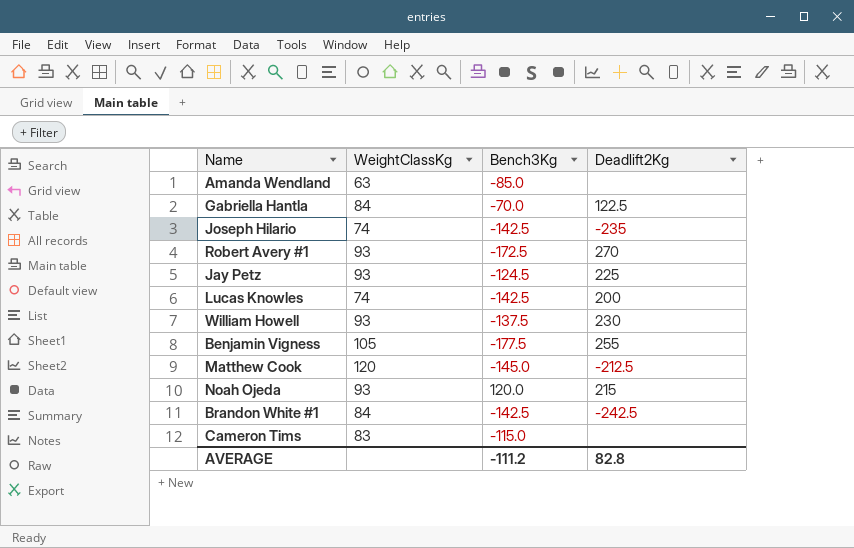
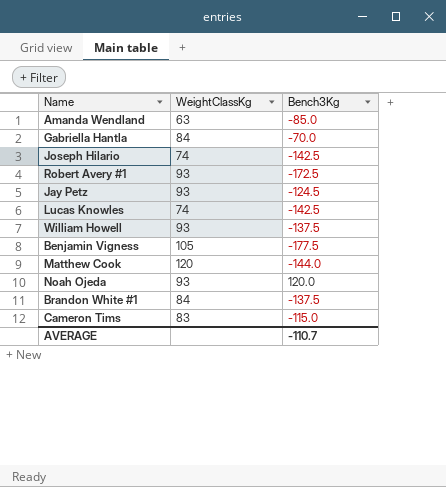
column Deadlift2Kg | position: 4 -> none
Matthew Cook | Bench3Kg: -145.0 -> -144.0
Brandon White #1 | Bench3Kg: -142.5 -> -137.5
AVERAGE | Bench3Kg: -111.2 -> -110.7

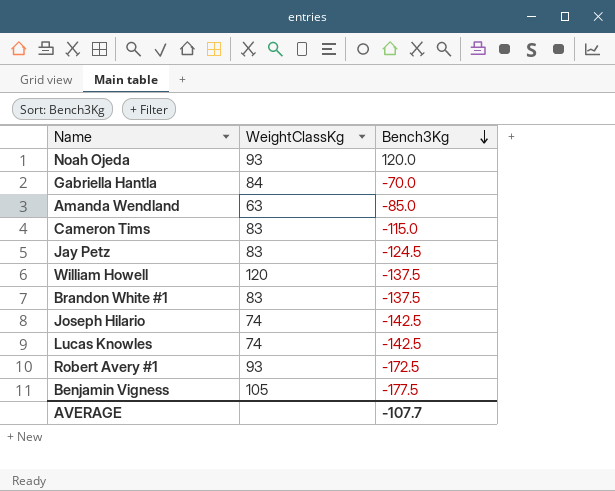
row order: none -> Bench3Kg descending
row Matthew Cook: 120 | -144.0 -> none
Jay Petz | WeightClassKg: 93 -> 83
William Howell | WeightClassKg: 93 -> 120
Brandon White #1 | WeightClassKg: 84 -> 83
AVERAGE | Bench3Kg: -110.7 -> -107.7

